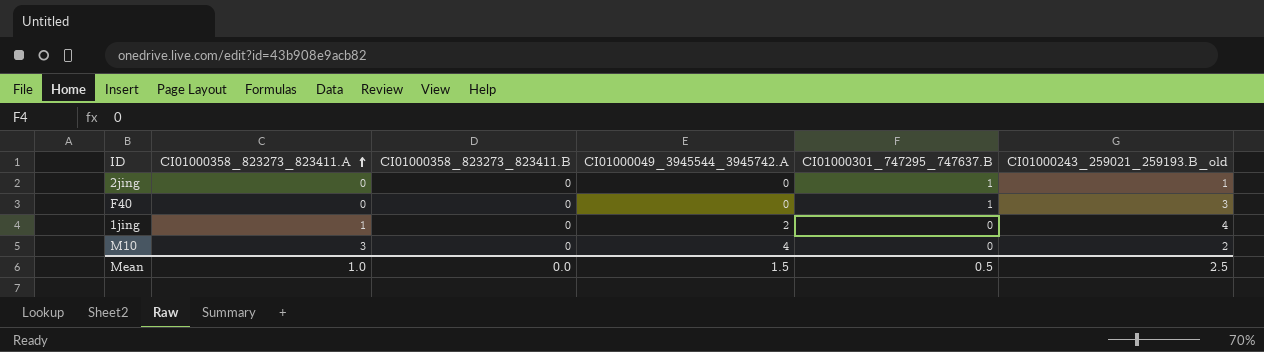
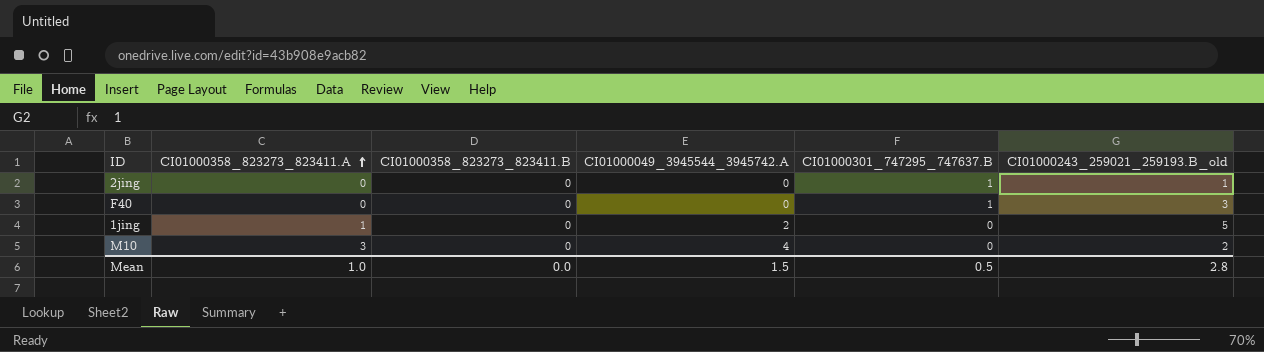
1jing | CI01000243_259021_259193.B_old: 4 -> 5
Mean | CI01000243_259021_259193.B_old: 2.5 -> 2.8

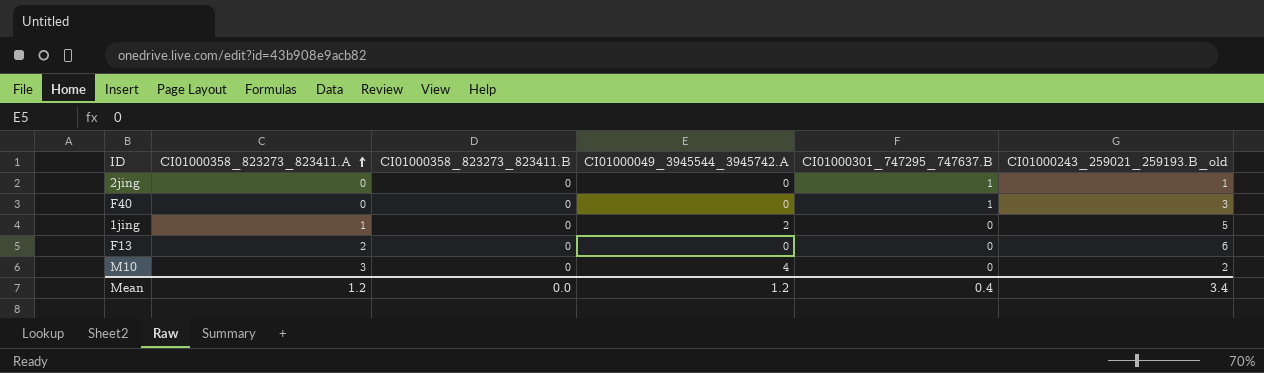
row F13: none -> 2 | 0 | 0 | 0 | 6
Mean | CI01000358_823273_823411.A: 1.0 -> 1.2
Mean | CI01000049_3945544_3945742.A: 1.5 -> 1.2
Mean | CI01000301_747295_747637.B: 0.5 -> 0.4
Mean | CI01000243_259021_259193.B_old: 2.8 -> 3.4

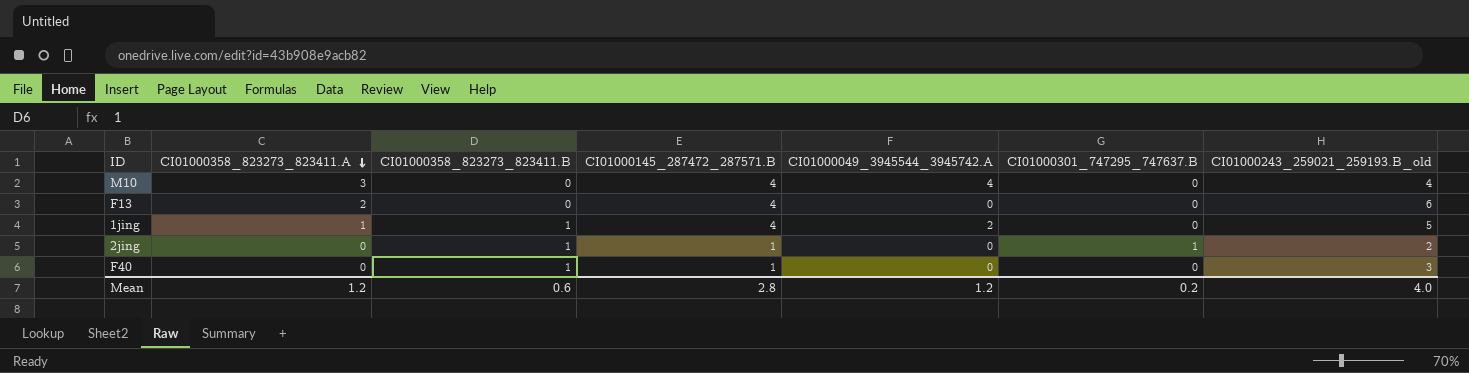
row order: CI01000358_823273_823411.A ascending -> CI01000358_823273_823411.A descending
column CI01000145_287472_287571.B | position: none -> 4
M10 | CI01000243_259021_259193.B_old: 2 -> 4
1jing | CI01000358_823273_823411.B: 0 -> 1
2jing | CI01000358_823273_823411.B: 0 -> 1
2jing | CI01000243_259021_259193.B_old: 1 -> 2
F40 | CI01000358_823273_823411.B: 0 -> 1
F40 | CI01000301_747295_747637.B: 1 -> 0
Mean | CI01000358_823273_823411.B: 0.0 -> 0.6
Mean | CI01000301_747295_747637.B: 0.4 -> 0.2
Mean | CI01000243_259021_259193.B_old: 3.4 -> 4.0

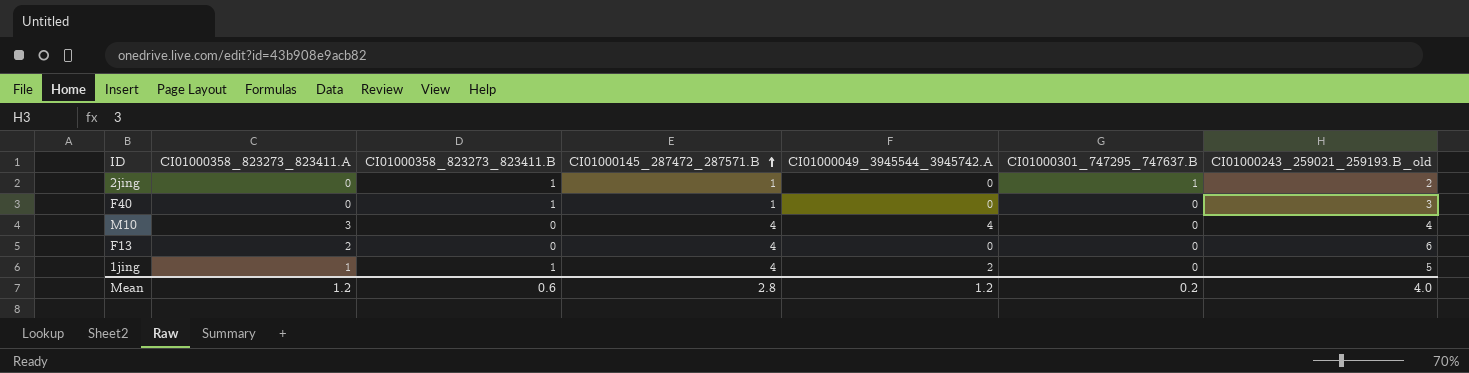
row order: CI01000358_823273_823411.A descending -> CI01000145_287472_287571.B ascending

